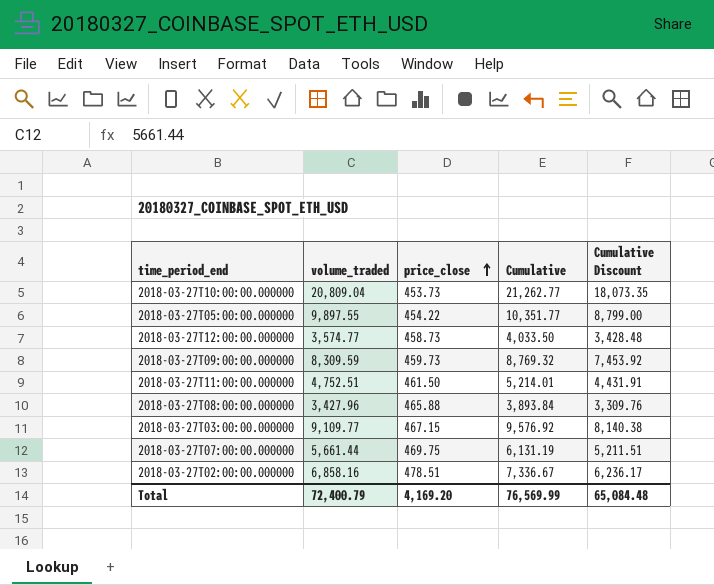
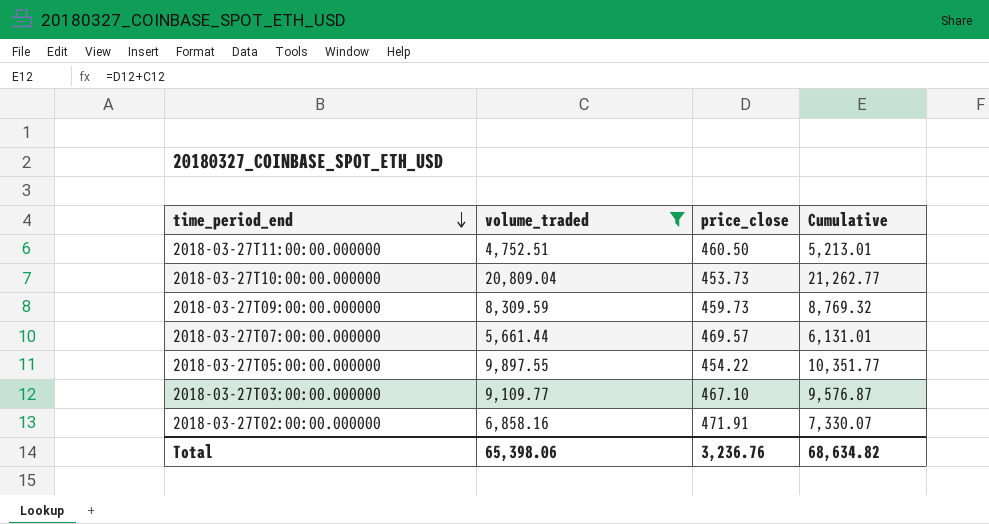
filter: none -> volume_traded >= 4,752.51
row order: price_close ascending -> time_period_end descending
column Cumulative Discount | formula: [Cumulative] * 0.85 -> none
2018-03-27T11:00:00.000000 | price_close: 461.50 -> 460.50
2018-03-27T11:00:00.000000 | Cumulative: 5,214.01 -> 5,213.01
2018-03-27T07:00:00.000000 | price_close: 469.75 -> 469.57
2018-03-27T07:00:00.000000 | Cumulative: 6,131.19 -> 6,131.01
2018-03-27T03:00:00.000000 | price_close: 467.15 -> 467.10
2018-03-27T03:00:00.000000 | Cumulative: 9,576.92 -> 9,576.87
2018-03-27T02:00:00.000000 | price_close: 478.51 -> 471.91
2018-03-27T02:00:00.000000 | Cumulative: 7,336.67 -> 7,330.07
Total | volume_traded: 72,400.79 -> 65,398.06
Total | price_close: 4,169.20 -> 3,236.76
Total | Cumulative: 76,569.99 -> 68,634.82

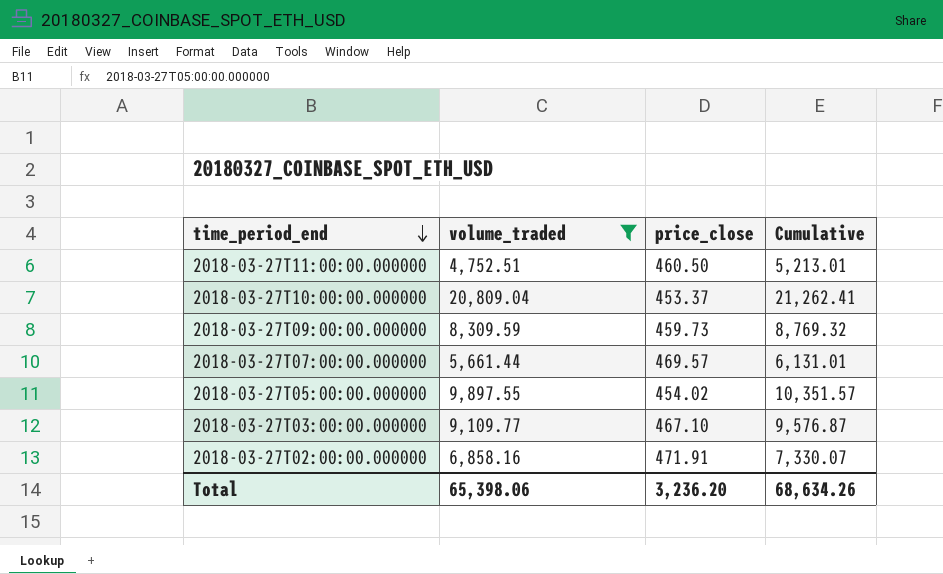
2018-03-27T10:00:00.000000 | price_close: 453.73 -> 453.37
2018-03-27T10:00:00.000000 | Cumulative: 21,262.77 -> 21,262.41
2018-03-27T05:00:00.000000 | price_close: 454.22 -> 454.02
2018-03-27T05:00:00.000000 | Cumulative: 10,351.77 -> 10,351.57
Total | price_close: 3,236.76 -> 3,236.20
Total | Cumulative: 68,634.82 -> 68,634.26

